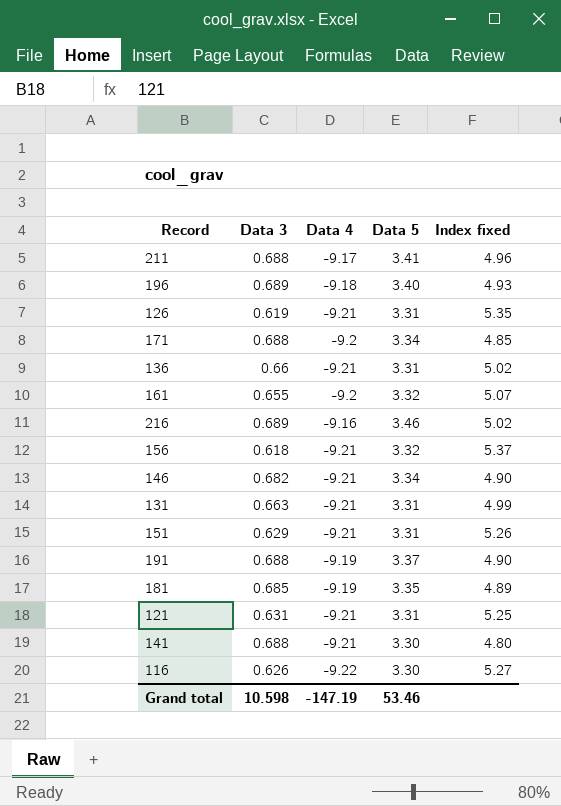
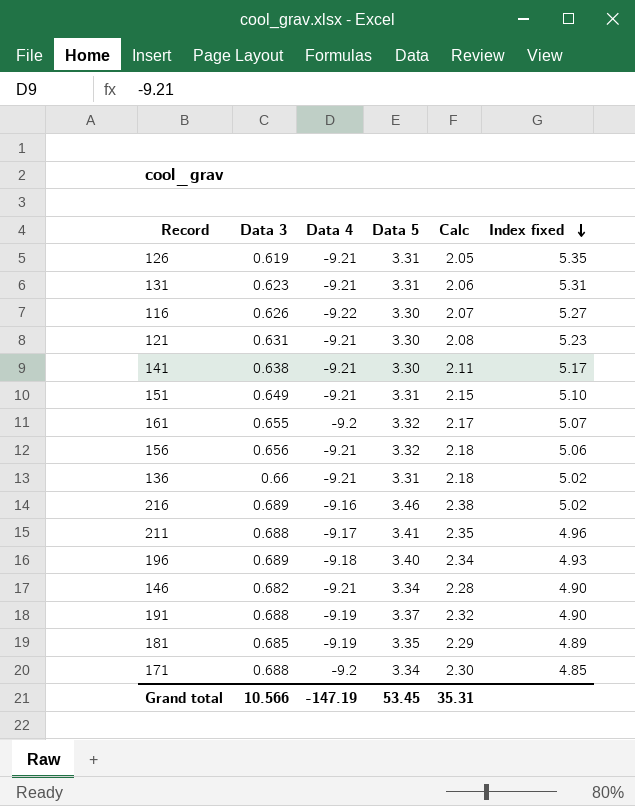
row order: none -> Index fixed descending
column Calc | formula: none -> [Data 3] * [Data 5]
131 | Data 3: 0.663 -> 0.623
131 | Index fixed: 4.99 -> 5.31
121 | Data 5: 3.31 -> 3.30
121 | Index fixed: 5.25 -> 5.23
141 | Data 3: 0.688 -> 0.638
141 | Index fixed: 4.80 -> 5.17
151 | Data 3: 0.629 -> 0.649
151 | Index fixed: 5.26 -> 5.10
156 | Data 3: 0.618 -> 0.656
156 | Index fixed: 5.37 -> 5.06
Grand total | Data 3: 10.598 -> 10.566
Grand total | Data 5: 53.46 -> 53.45

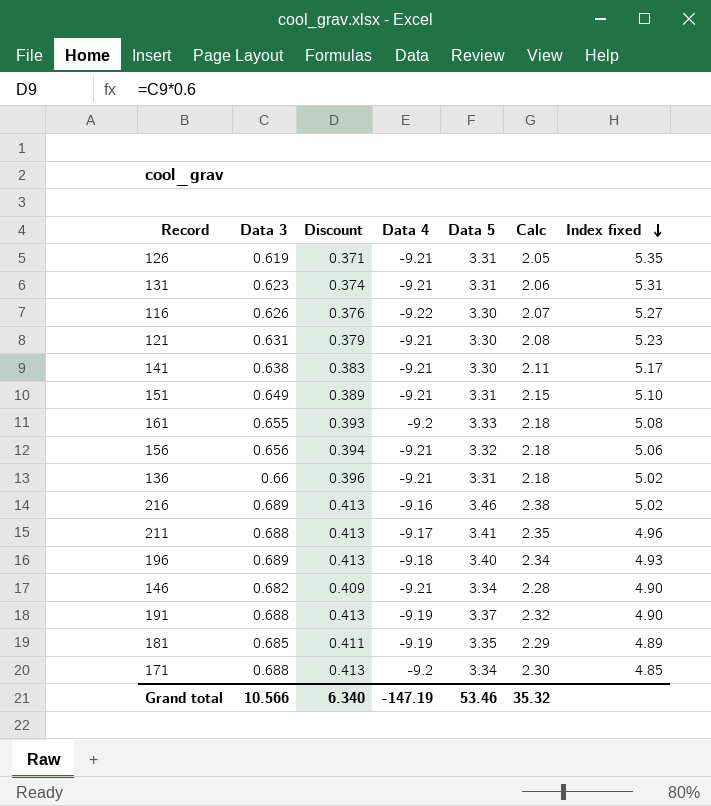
column Discount | formula: none -> [Data 3] * 0.6
161 | Data 5: 3.32 -> 3.33
161 | Calc: 2.17 -> 2.18
161 | Index fixed: 5.07 -> 5.08
Grand total | Data 5: 53.45 -> 53.46
Grand total | Calc: 35.31 -> 35.32

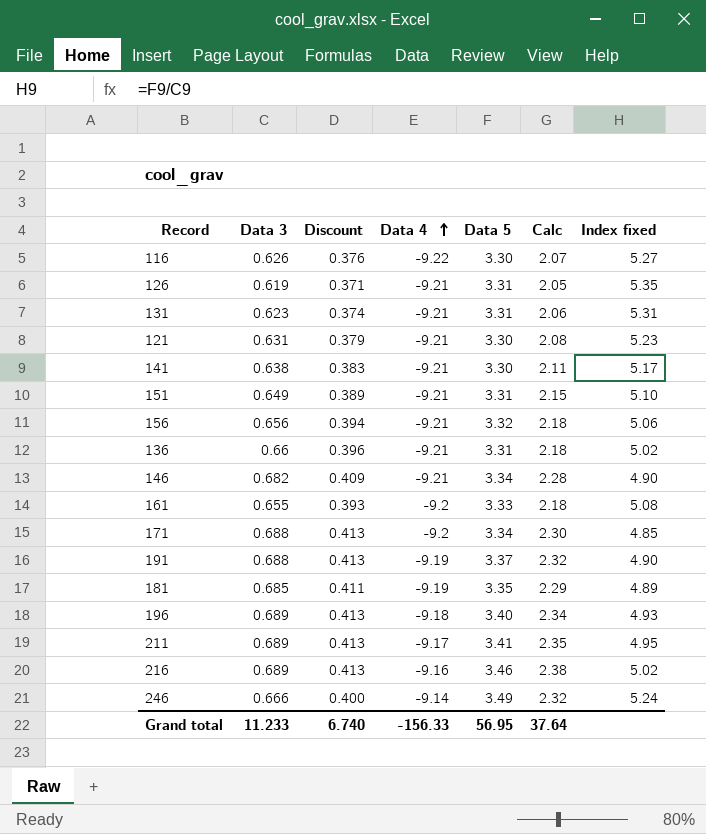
row order: Index fixed descending -> Data 4 ascending
211 | Data 3: 0.688 -> 0.689
211 | Index fixed: 4.96 -> 4.95
row 246: none -> 0.666 | 0.400 | -9.14 | 3.49 | 2.32 | 5.24
Grand total | Data 3: 10.566 -> 11.233
Grand total | Discount: 6.340 -> 6.740
Grand total | Data 4: -147.19 -> -156.33
Grand total | Data 5: 53.46 -> 56.95
Grand total | Calc: 35.32 -> 37.64

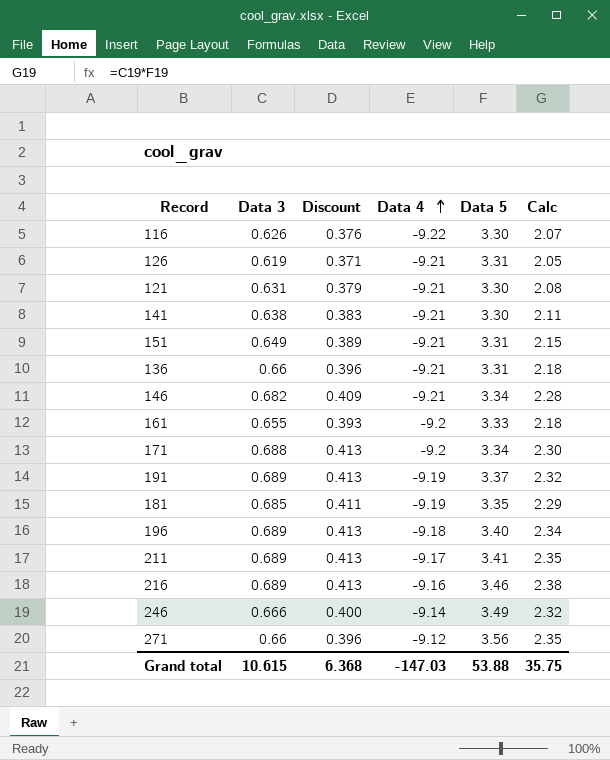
column Index fixed | formula: [Data 5] / [Data 3] -> none
row 131: 0.623 | 0.374 | -9.21 | 3.31 | 2.06 | 5.31 -> none
row 156: 0.656 | 0.394 | -9.21 | 3.32 | 2.18 | 5.06 -> none
191 | Data 3: 0.688 -> 0.689
row 271: none -> 0.66 | 0.396 | -9.12 | 3.56 | 2.35
Grand total | Data 3: 11.233 -> 10.615
Grand total | Discount: 6.740 -> 6.368
Grand total | Data 4: -156.33 -> -147.03
Grand total | Data 5: 56.95 -> 53.88
Grand total | Calc: 37.64 -> 35.75

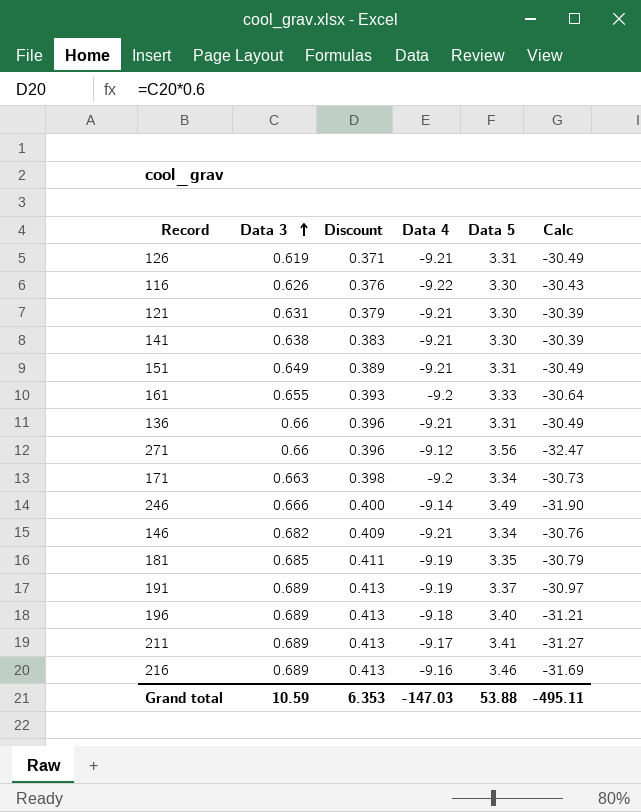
row order: Data 4 ascending -> Data 3 ascending
column Calc | formula: [Data 3] * [Data 5] -> [Data 4] * [Data 5]
171 | Data 3: 0.688 -> 0.663
171 | Discount: 0.413 -> 0.398
Grand total | Data 3: 10.615 -> 10.59
Grand total | Discount: 6.368 -> 6.353
Grand total | Calc: 35.75 -> -495.11

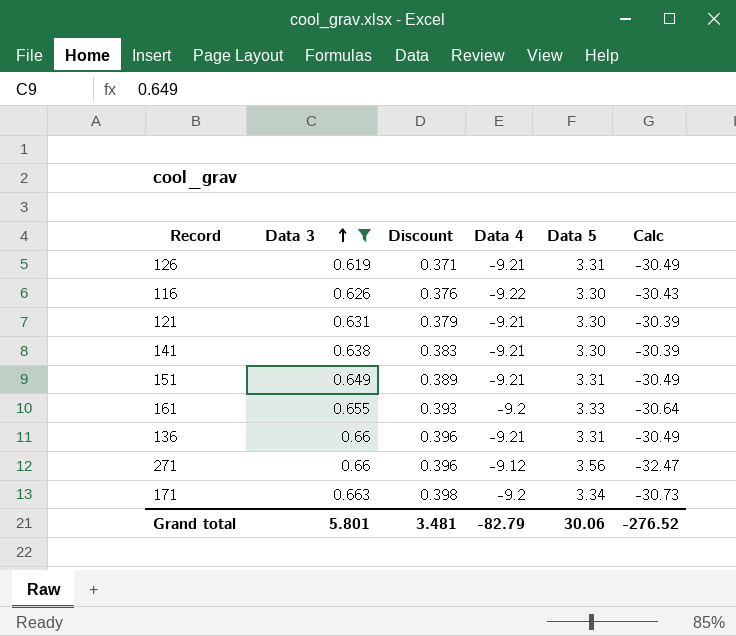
filter: none -> Data 3 <= 0.663
Grand total | Data 3: 10.59 -> 5.801
Grand total | Discount: 6.353 -> 3.481
Grand total | Data 4: -147.03 -> -82.79
Grand total | Data 5: 53.88 -> 30.06
Grand total | Calc: -495.11 -> -276.52

